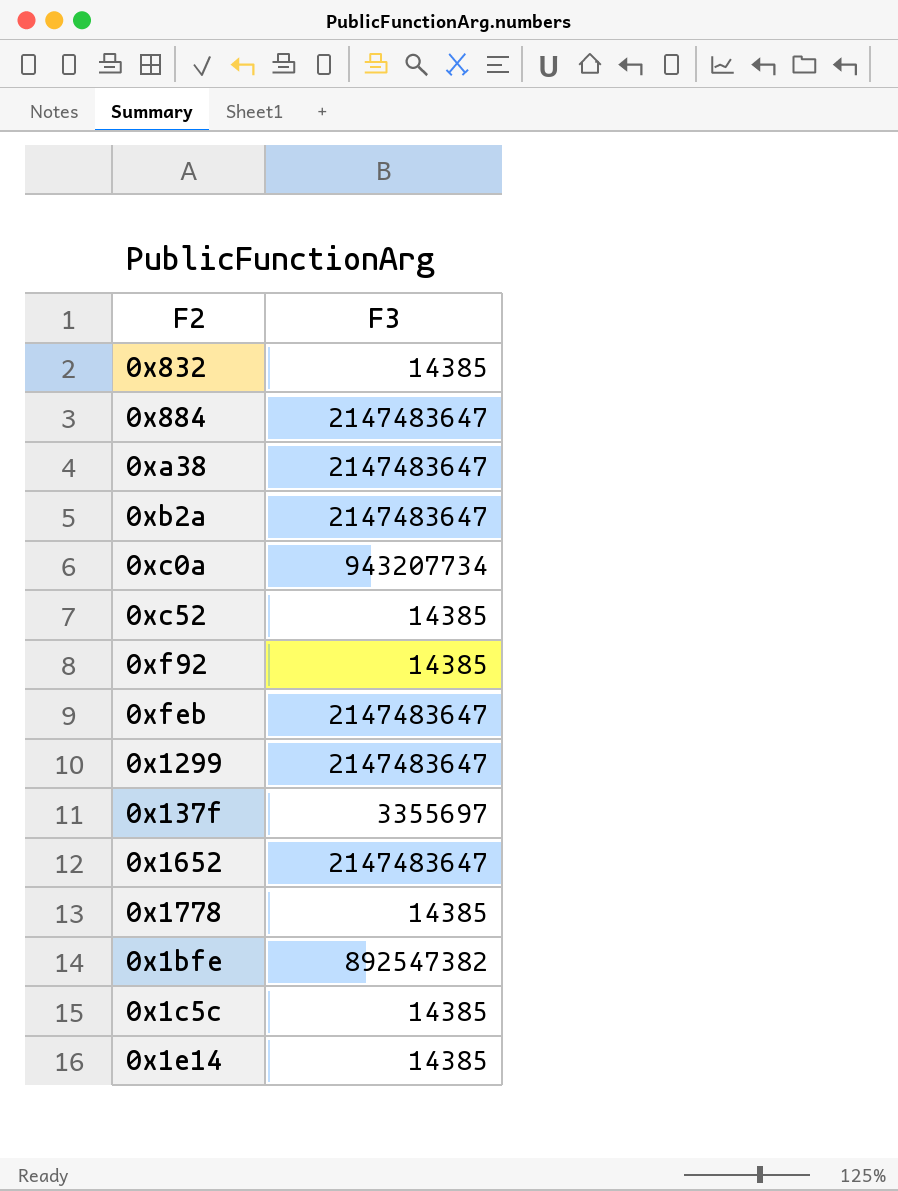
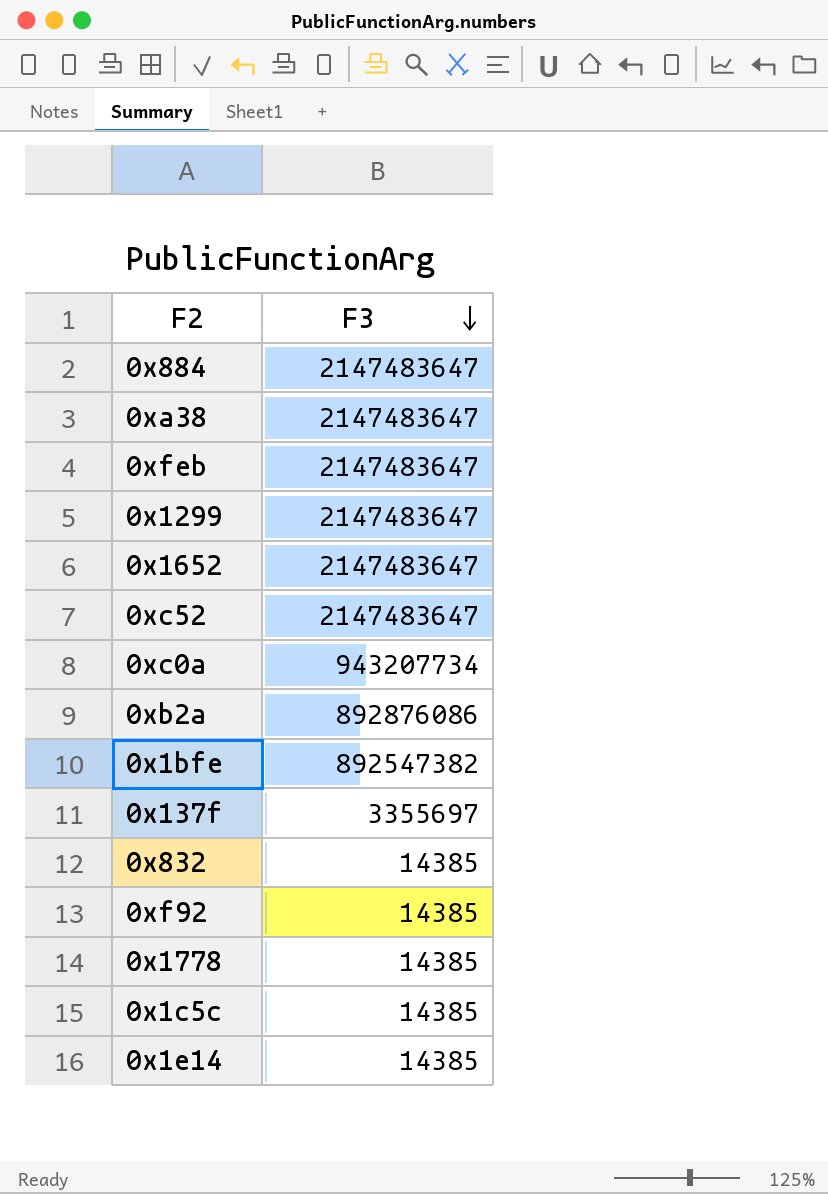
row order: none -> F3 descending
0xc52 | F3: 14385 -> 2147483647
0xb2a | F3: 2147483647 -> 892876086

